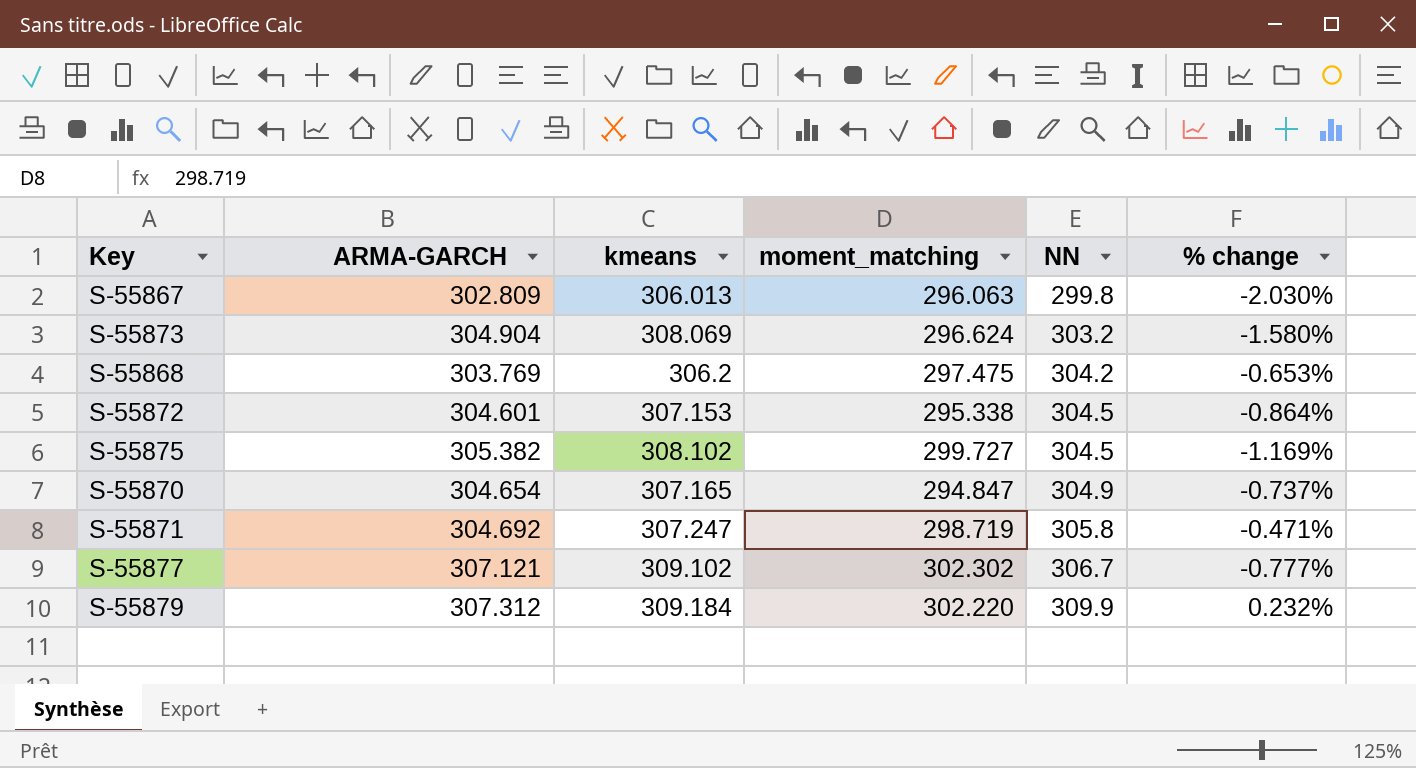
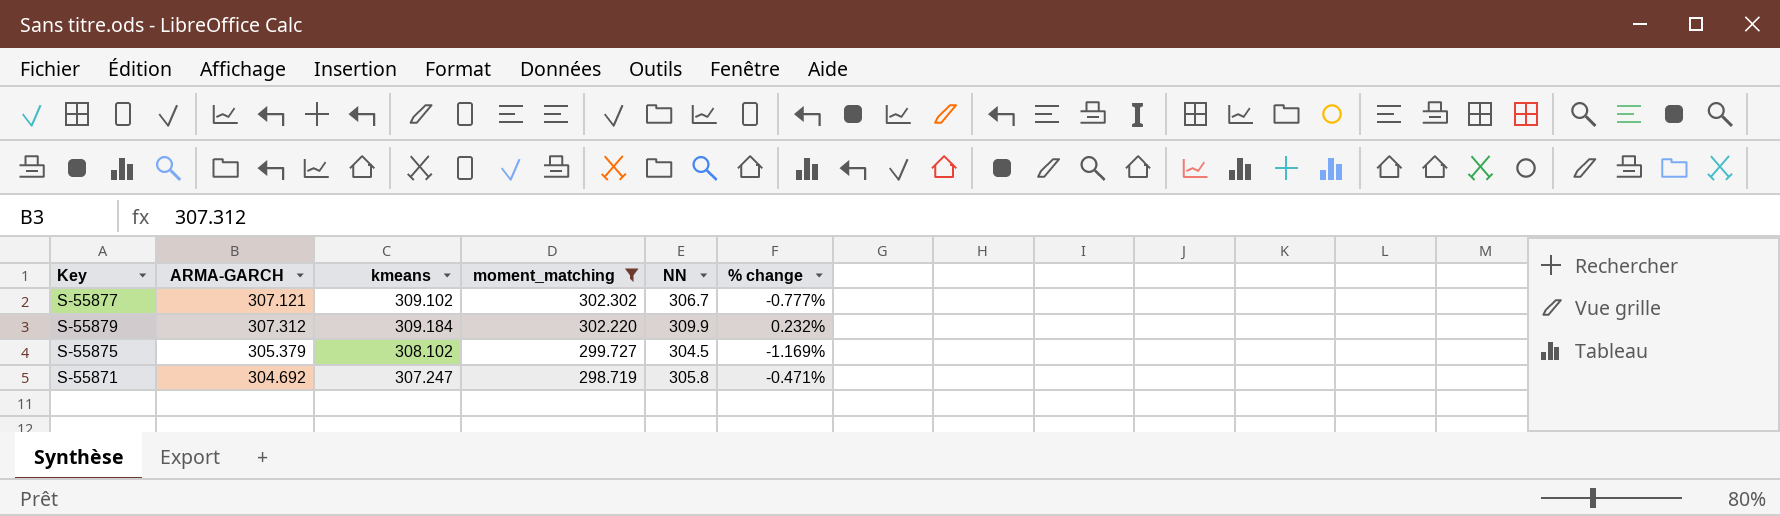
filter: none -> moment_matching >= 298.719
row order: NN ascending -> moment_matching descending
S-55875 | ARMA-GARCH: 305.382 -> 305.379

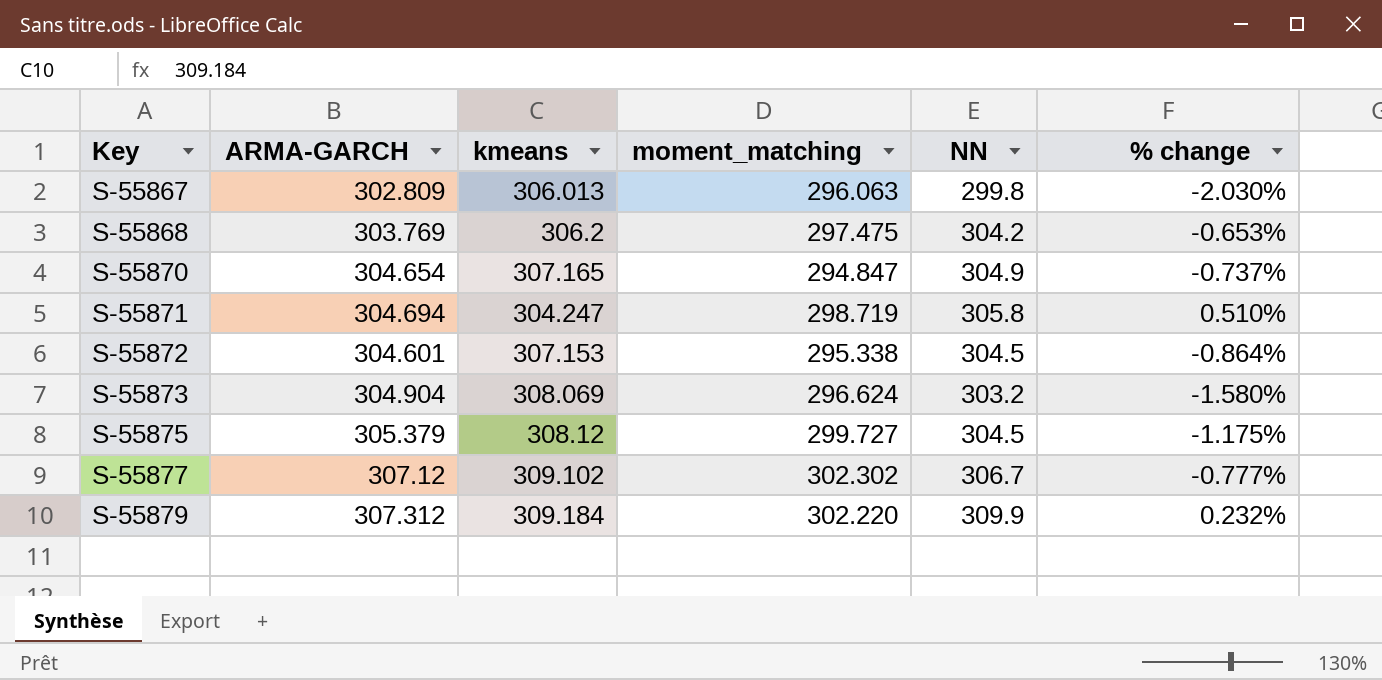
filter: moment_matching >= 298.719 -> none
row order: moment_matching descending -> Key ascending
S-55871 | ARMA-GARCH: 304.692 -> 304.694
S-55871 | kmeans: 307.247 -> 304.247
S-55871 | % change: -0.471% -> 0.510%
S-55875 | kmeans: 308.102 -> 308.12
S-55875 | % change: -1.169% -> -1.175%
S-55877 | ARMA-GARCH: 307.121 -> 307.12

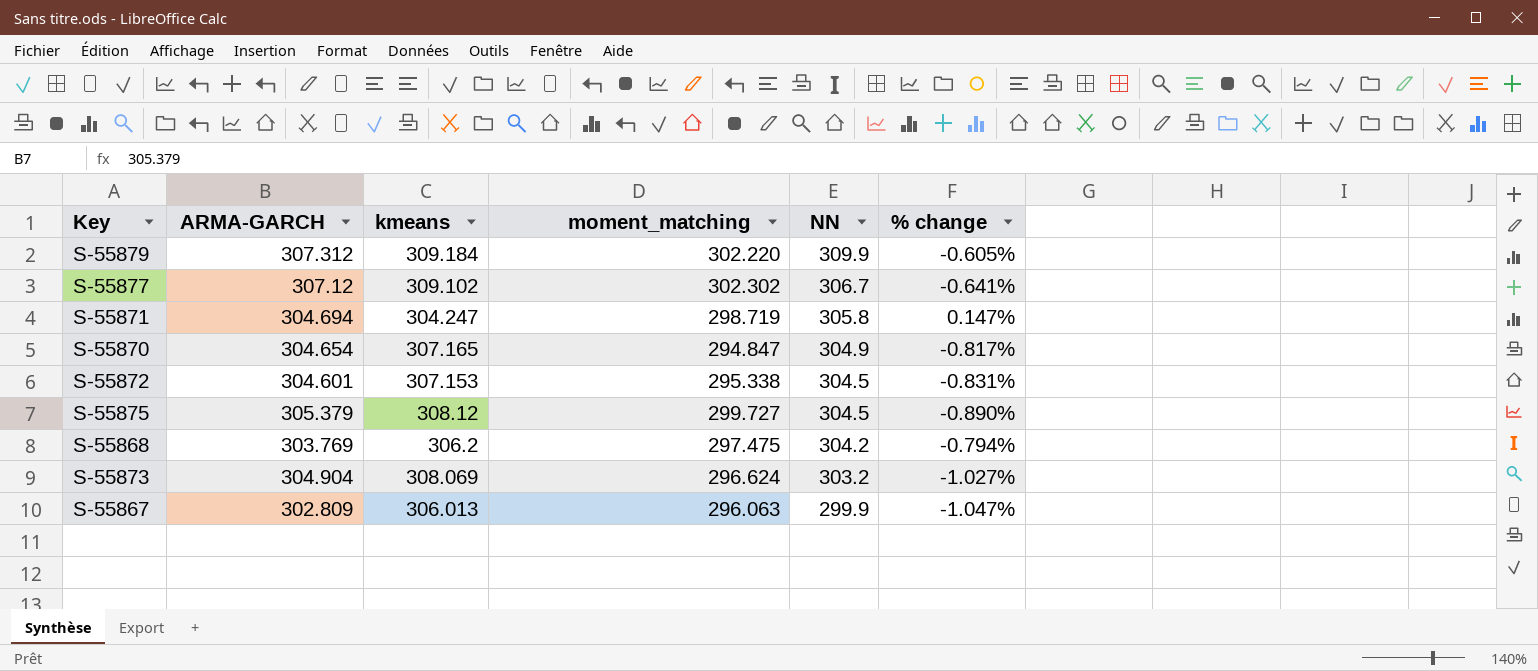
row order: Key ascending -> NN descending
column % change | formula: ([NN] - [kmeans]) / [kmeans] -> ([ARMA-GARCH] - [kmeans]) / [kmeans]
S-55867 | NN: 299.8 -> 299.9

